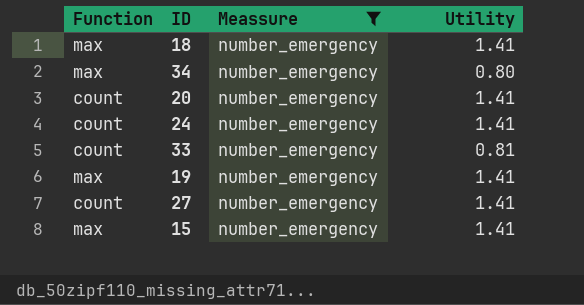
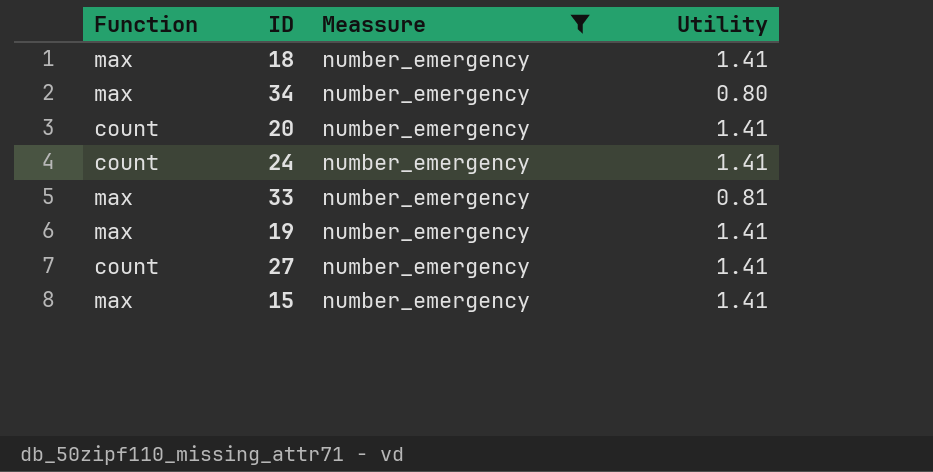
33 | Function: count -> max

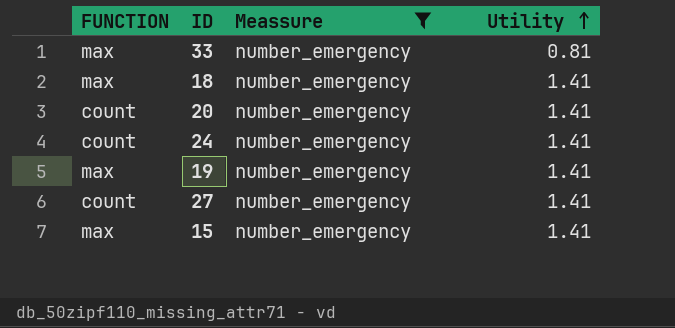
row order: none -> Utility ascending
column name: Function -> FUNCTION
row 34: max | number_emergency | 0.80 -> none

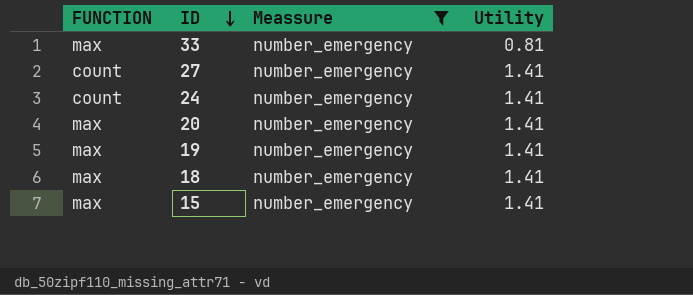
row order: Utility ascending -> ID descending
20 | FUNCTION: count -> max

